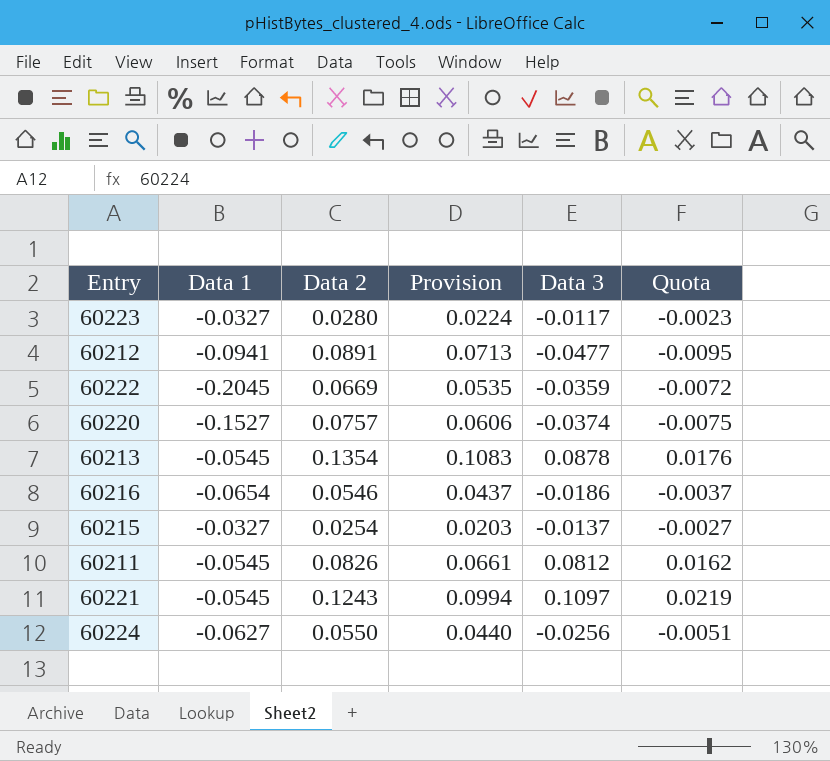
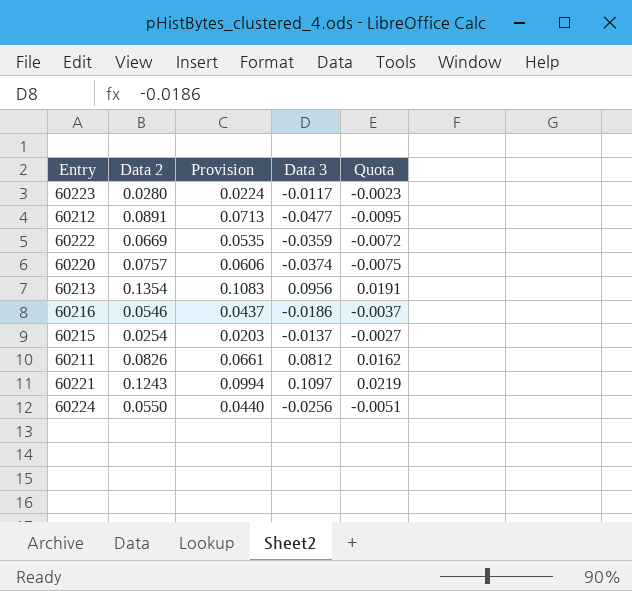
column Data 1 | position: 2 -> none
60213 | Data 3: 0.0878 -> 0.0956
60213 | Quota: 0.0176 -> 0.0191

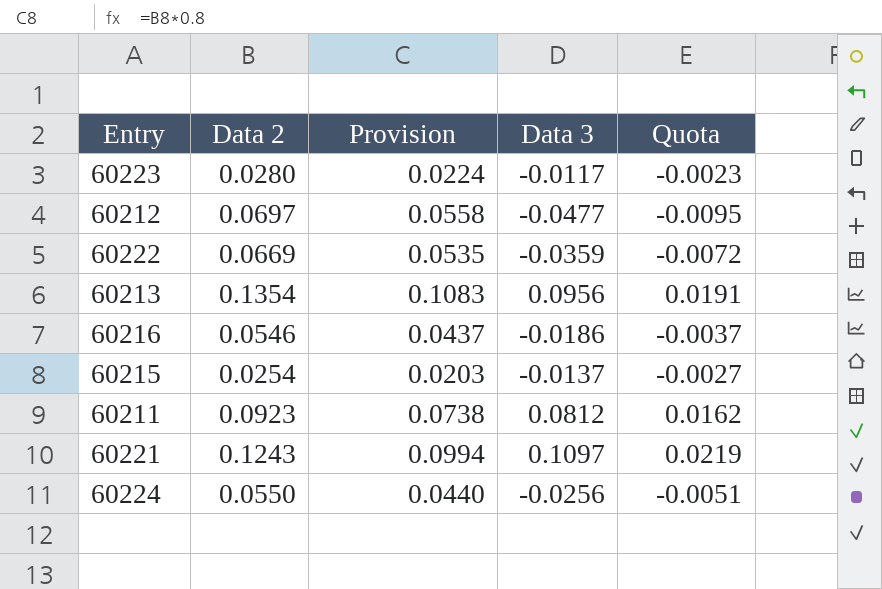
row 60220: 0.0757 | 0.0606 | -0.0374 | -0.0075 -> none
60212 | Data 2: 0.0891 -> 0.0697
60212 | Provision: 0.0713 -> 0.0558
60211 | Data 2: 0.0826 -> 0.0923
60211 | Provision: 0.0661 -> 0.0738

